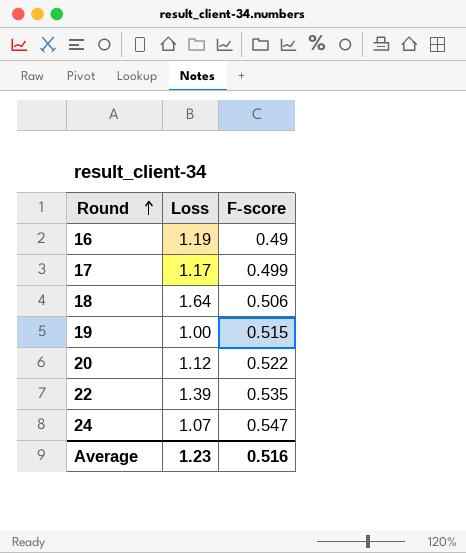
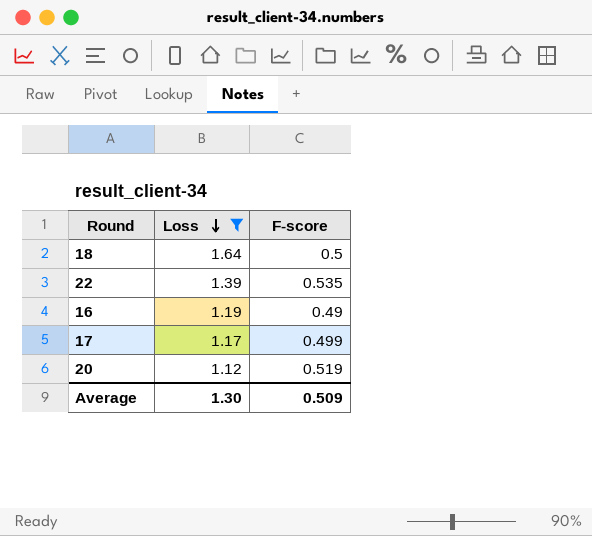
filter: none -> Loss >= 1.12
row order: Round ascending -> Loss descending
18 | F-score: 0.506 -> 0.5
20 | F-score: 0.522 -> 0.519
Average | Loss: 1.23 -> 1.30
Average | F-score: 0.516 -> 0.509

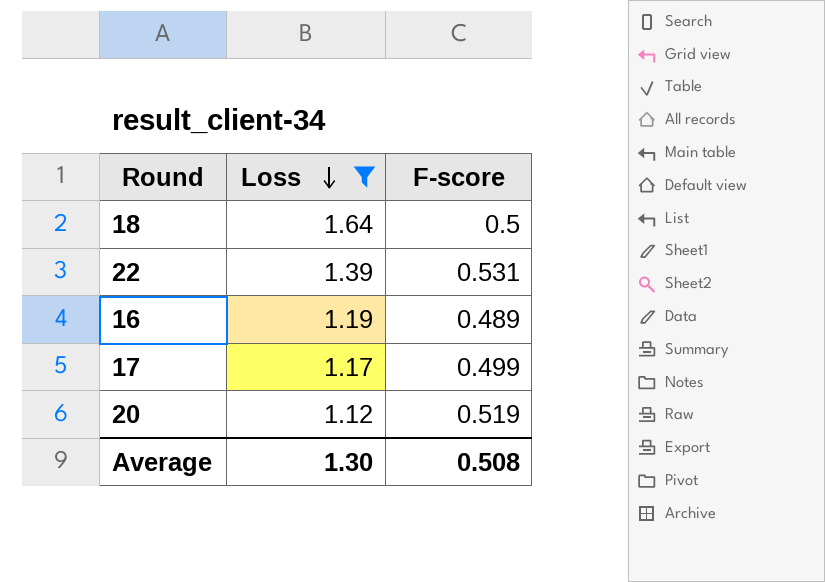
22 | F-score: 0.535 -> 0.531
16 | F-score: 0.49 -> 0.489
Average | F-score: 0.509 -> 0.508

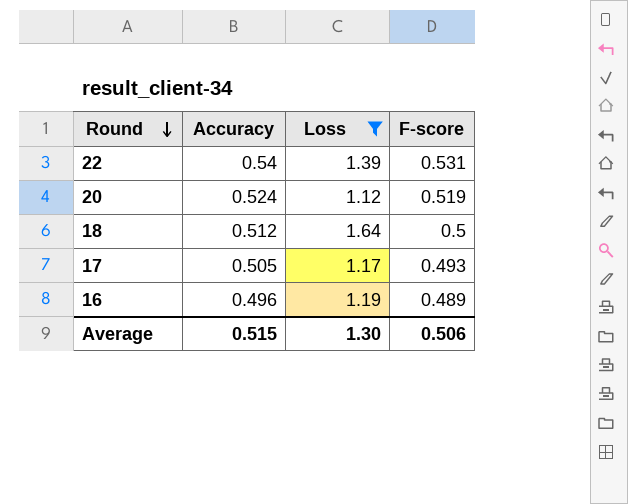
row order: Loss descending -> Round descending
column Accuracy | position: none -> 2
17 | F-score: 0.499 -> 0.493
Average | F-score: 0.508 -> 0.506

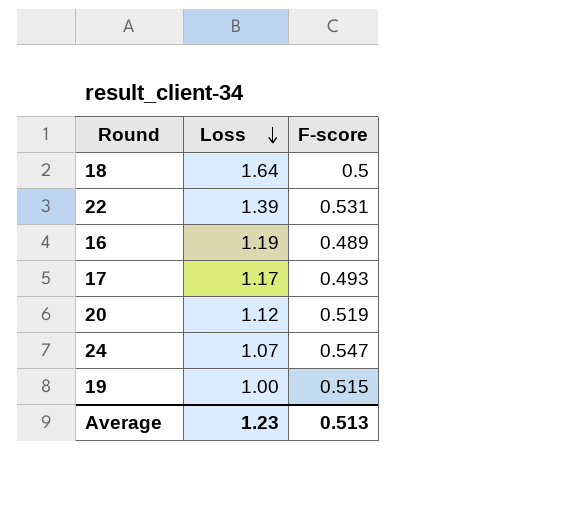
filter: Loss >= 1.12 -> none
row order: Round descending -> Loss descending
column Accuracy | position: 2 -> none
Average | Loss: 1.30 -> 1.23
Average | F-score: 0.506 -> 0.513

